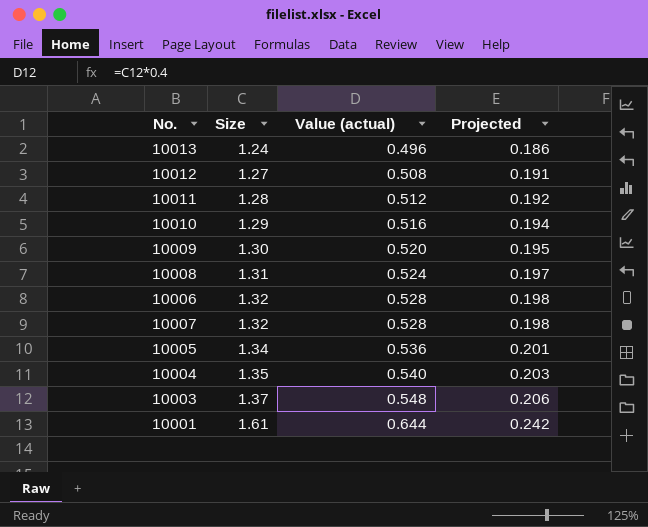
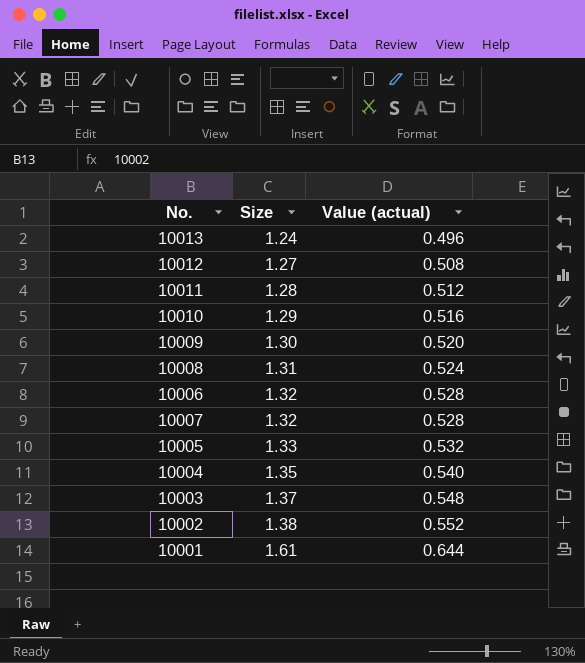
column Projected | formula: [Size] * 0.15 -> none
10005 | Size: 1.34 -> 1.33
10005 | Value (actual): 0.536 -> 0.532
row 10002: none -> 1.38 | 0.552

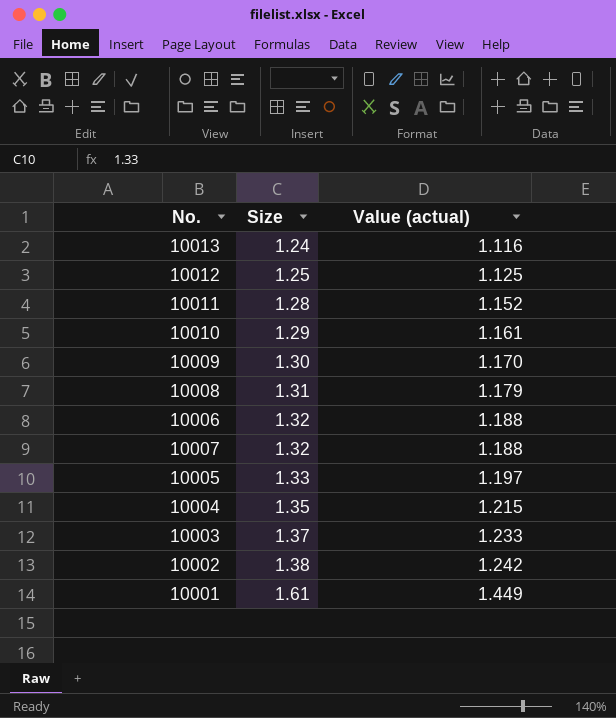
column Value (actual) | formula: [Size] * 0.4 -> [Size] * 0.9
10012 | Size: 1.27 -> 1.25

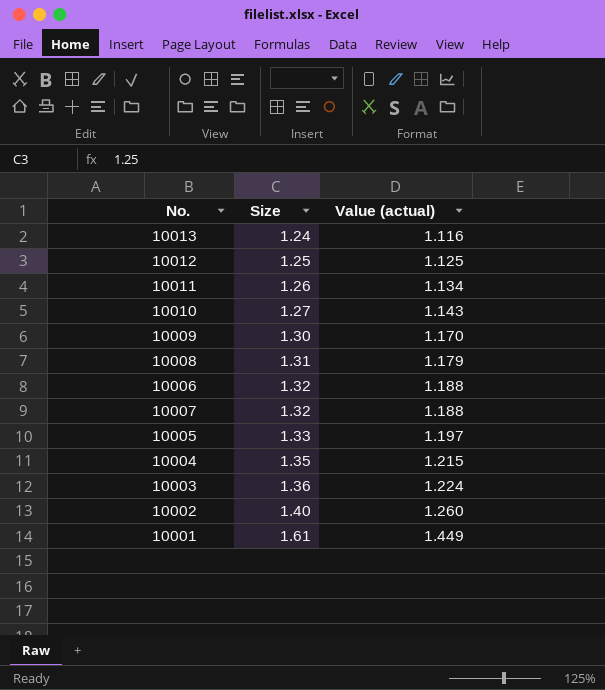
10011 | Size: 1.28 -> 1.26
10011 | Value (actual): 1.152 -> 1.134
10010 | Size: 1.29 -> 1.27
10010 | Value (actual): 1.161 -> 1.143
10003 | Size: 1.37 -> 1.36
10003 | Value (actual): 1.233 -> 1.224
10002 | Size: 1.38 -> 1.40
10002 | Value (actual): 1.242 -> 1.260

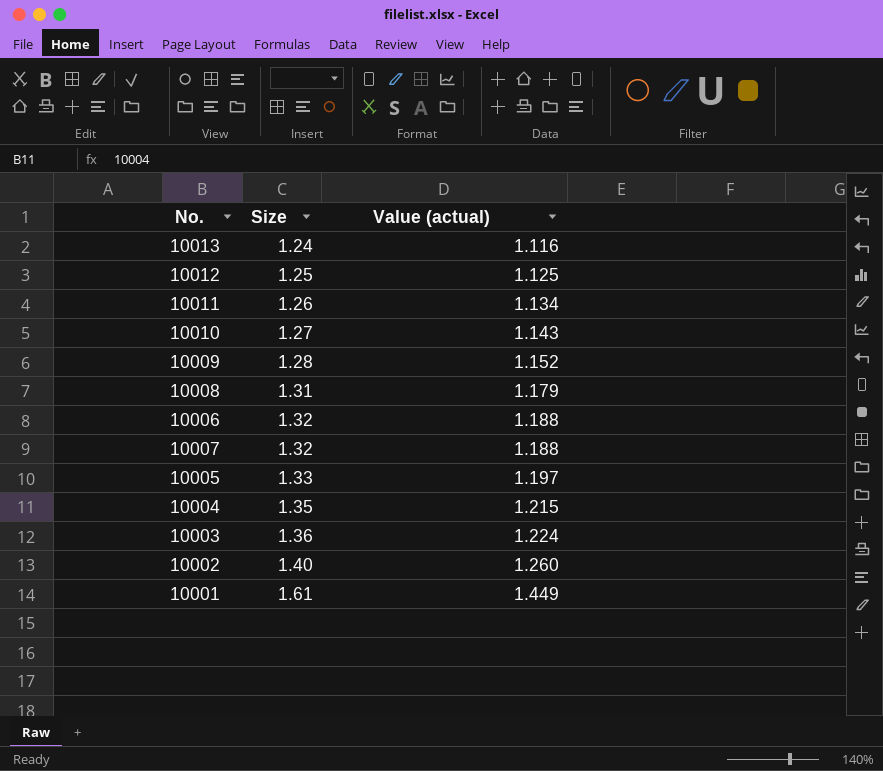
10009 | Size: 1.30 -> 1.28
10009 | Value (actual): 1.170 -> 1.152

